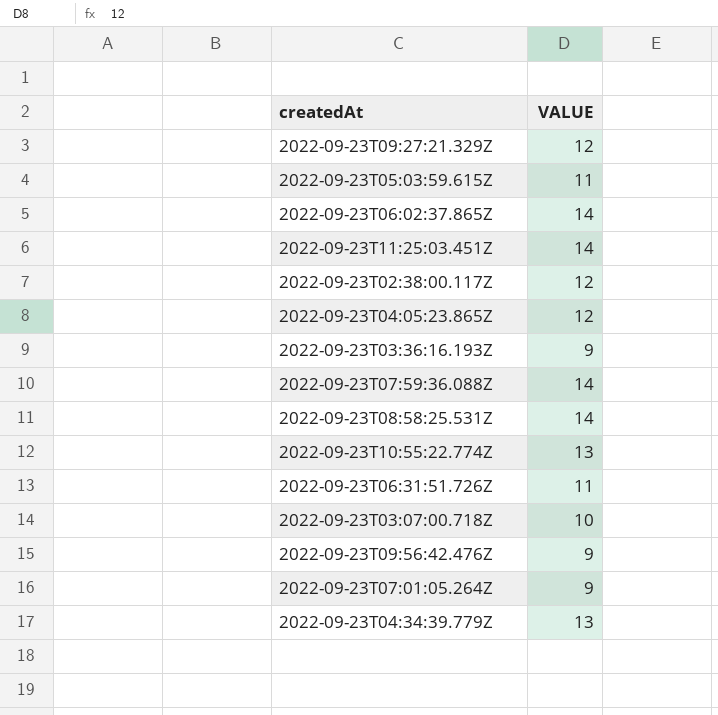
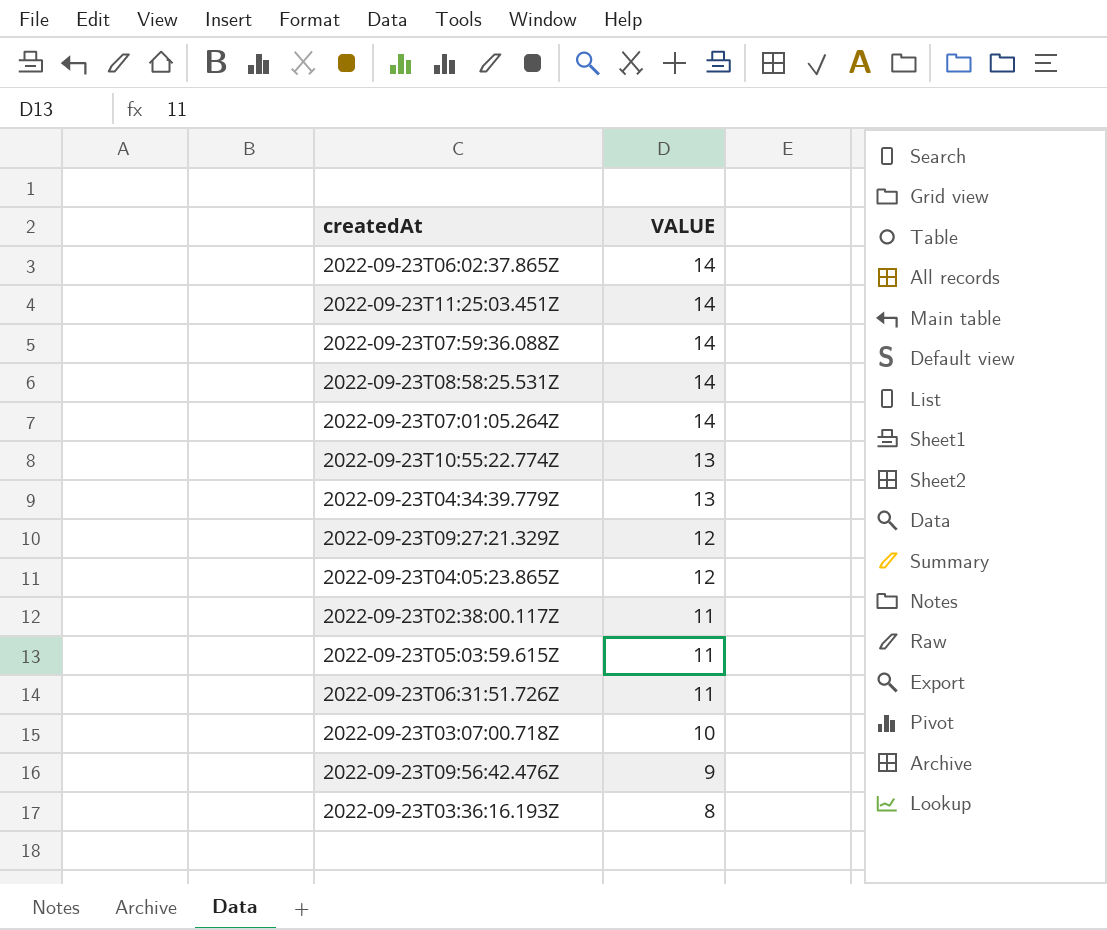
row order: none -> VALUE descending
2022-09-23T07:01:05.264Z | VALUE: 9 -> 14
2022-09-23T02:38:00.117Z | VALUE: 12 -> 11
2022-09-23T03:36:16.193Z | VALUE: 9 -> 8

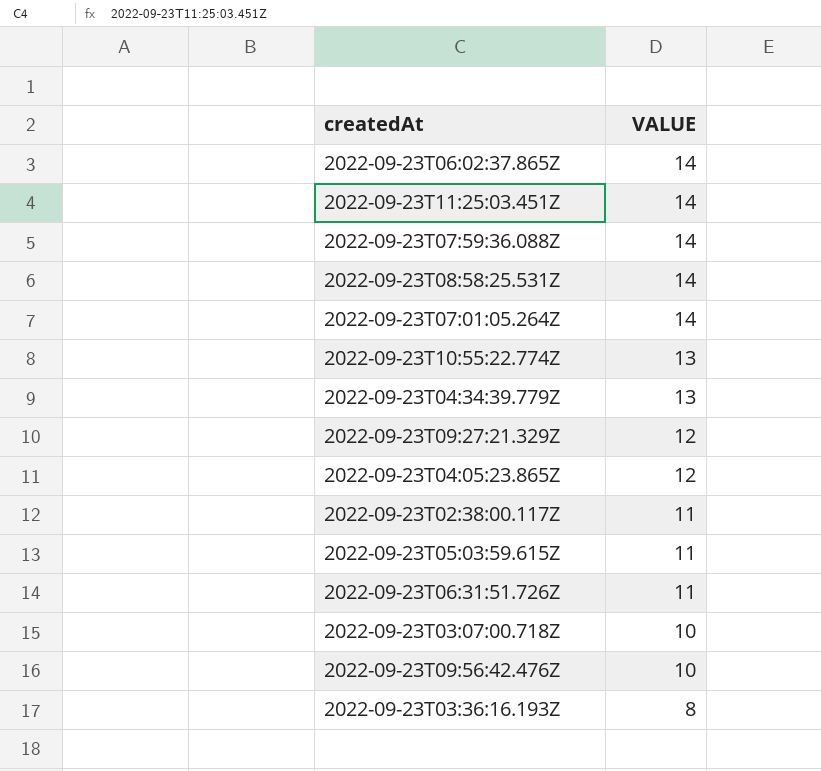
2022-09-23T09:56:42.476Z | VALUE: 9 -> 10

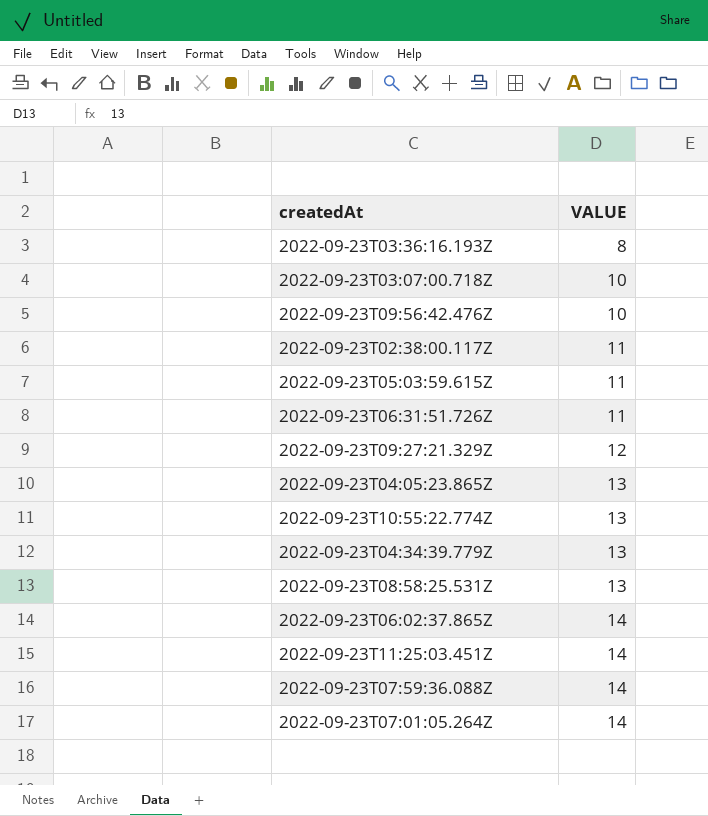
row order: VALUE descending -> VALUE ascending
2022-09-23T04:05:23.865Z | VALUE: 12 -> 13
2022-09-23T08:58:25.531Z | VALUE: 14 -> 13

